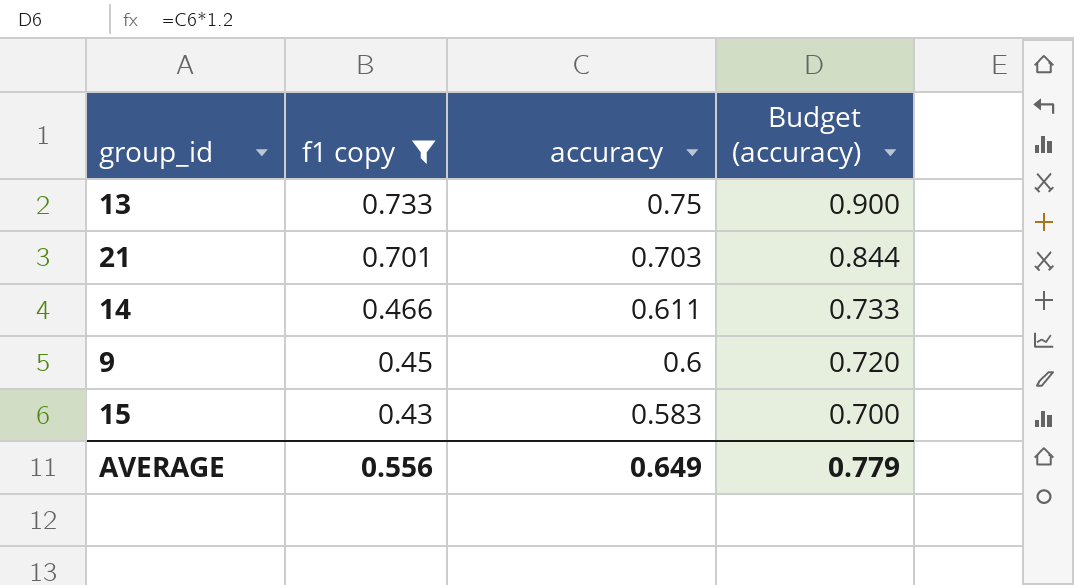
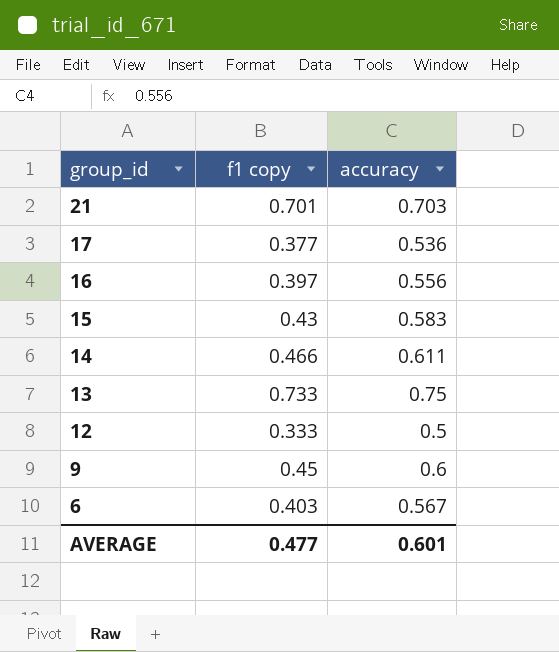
filter: f1 copy >= 0.43 -> none
row order: f1 copy descending -> group_id descending
column Budget (accuracy) | formula: [accuracy] * 1.2 -> none
AVERAGE | f1 copy: 0.556 -> 0.477
AVERAGE | accuracy: 0.649 -> 0.601

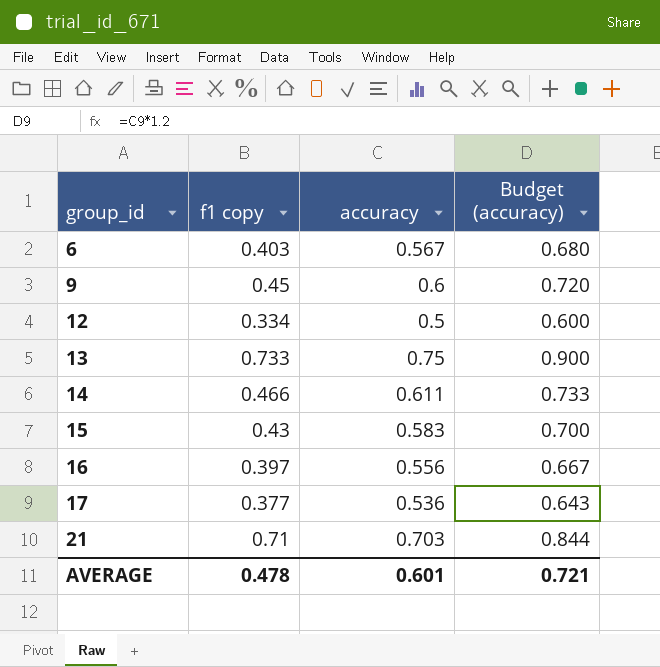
row order: group_id descending -> group_id ascending
column Budget (accuracy) | formula: none -> [accuracy] * 1.2
12 | f1 copy: 0.333 -> 0.334
21 | f1 copy: 0.701 -> 0.71
AVERAGE | f1 copy: 0.477 -> 0.478

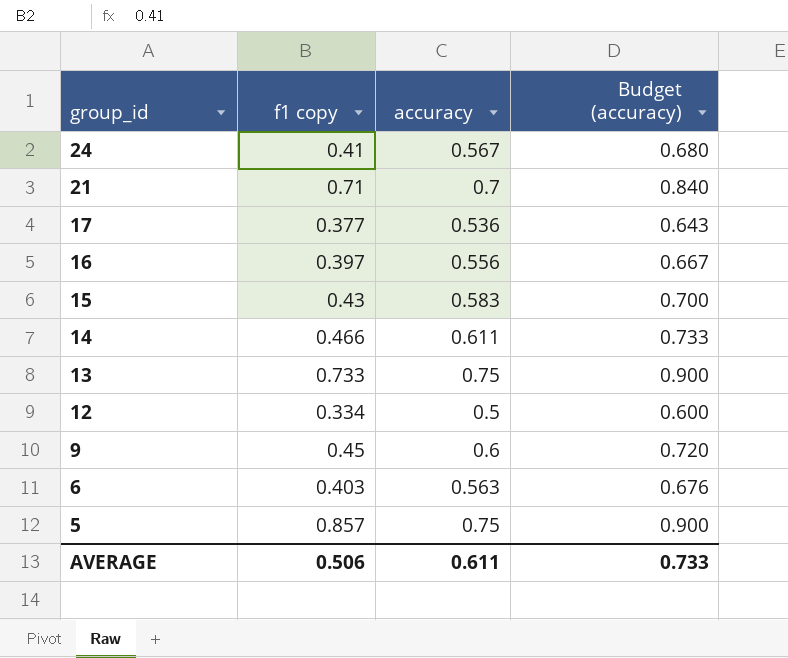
row order: group_id ascending -> group_id descending
row 24: none -> 0.41 | 0.567 | 0.680
21 | accuracy: 0.703 -> 0.7
21 | Budget (accuracy): 0.844 -> 0.840
6 | accuracy: 0.567 -> 0.563
6 | Budget (accuracy): 0.680 -> 0.676
row 5: none -> 0.857 | 0.75 | 0.900
AVERAGE | f1 copy: 0.478 -> 0.506
AVERAGE | accuracy: 0.601 -> 0.611
AVERAGE | Budget (accuracy): 0.721 -> 0.733

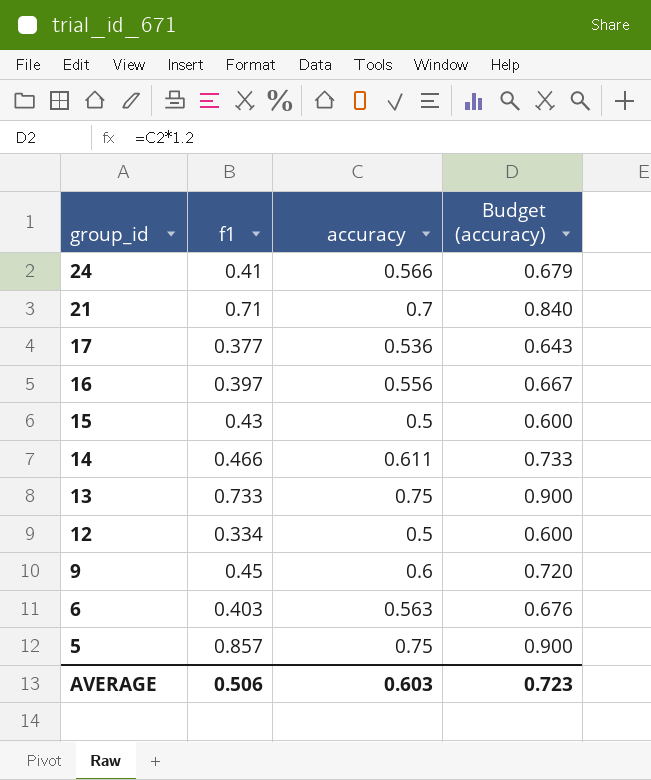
column name: f1 copy -> f1
24 | accuracy: 0.567 -> 0.566
24 | Budget (accuracy): 0.680 -> 0.679
15 | accuracy: 0.583 -> 0.5
15 | Budget (accuracy): 0.700 -> 0.600
AVERAGE | accuracy: 0.611 -> 0.603
AVERAGE | Budget (accuracy): 0.733 -> 0.723

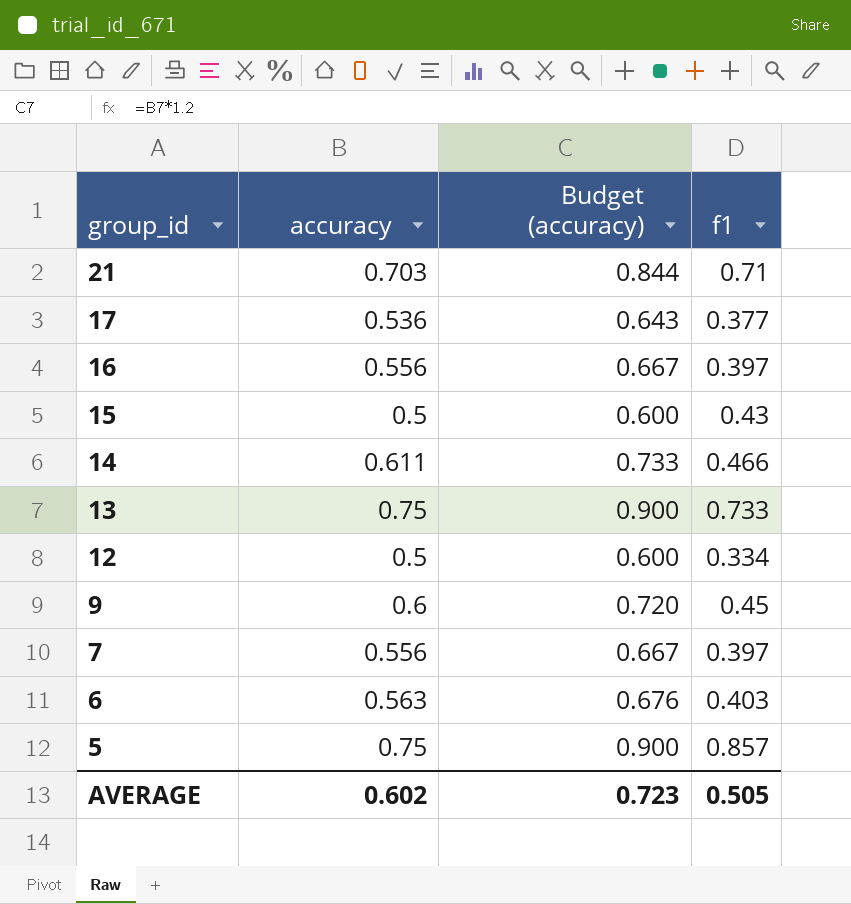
column f1 | position: 2 -> 4
row 24: 0.41 | 0.566 | 0.679 -> none
21 | accuracy: 0.7 -> 0.703
21 | Budget (accuracy): 0.840 -> 0.844
row 7: none -> 0.556 | 0.667 | 0.397
AVERAGE | accuracy: 0.603 -> 0.602
AVERAGE | f1: 0.506 -> 0.505

